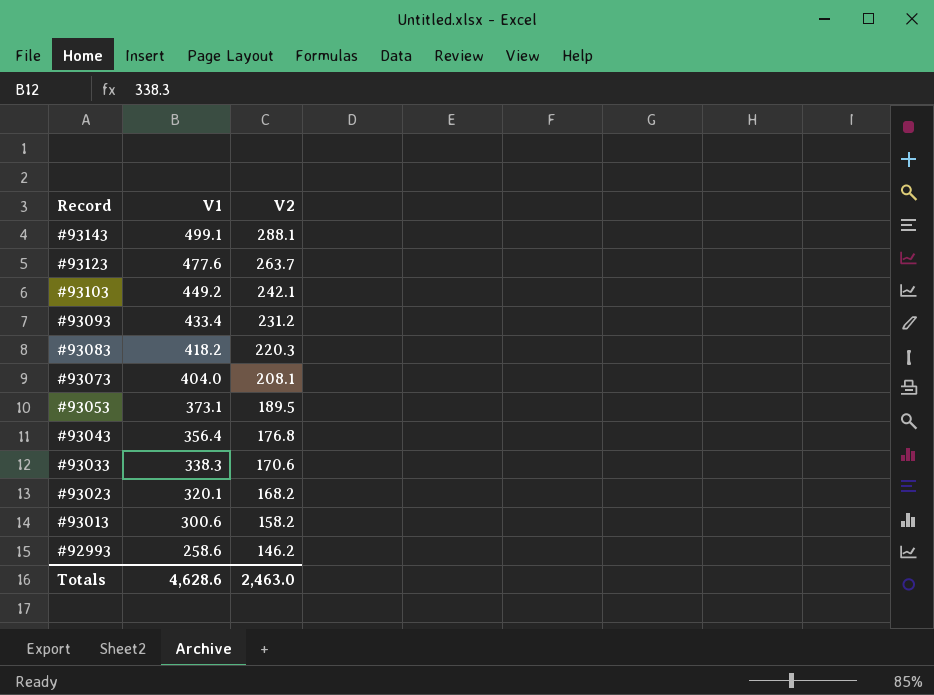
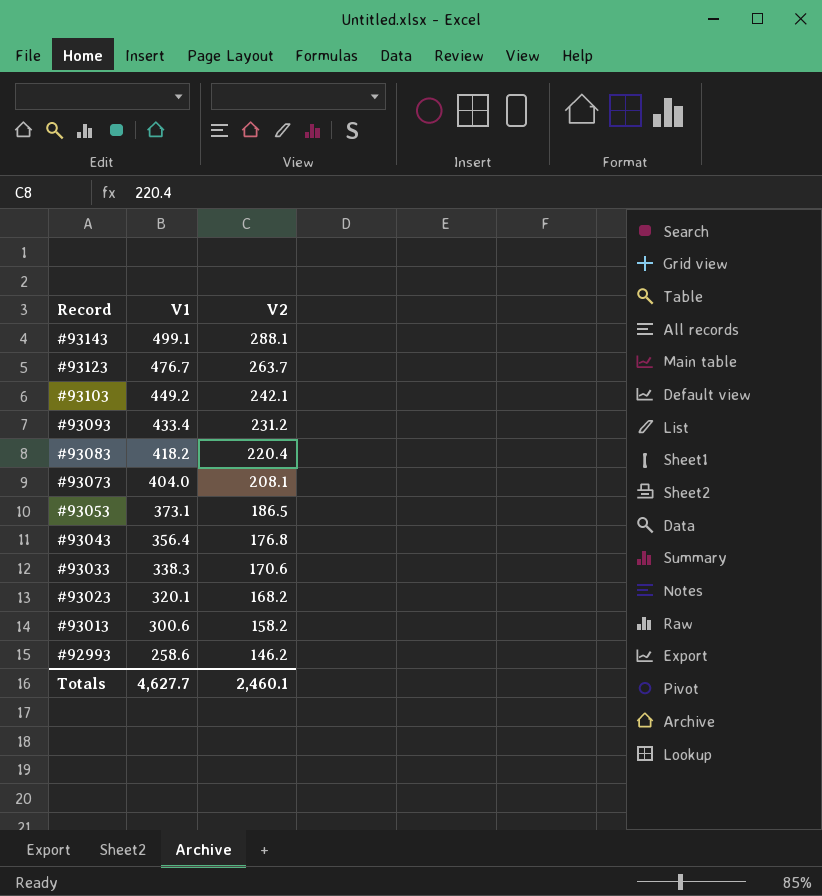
#93123 | V1: 477.6 -> 476.7
#93083 | V2: 220.3 -> 220.4
#93053 | V2: 189.5 -> 186.5
Totals | V1: 4,628.6 -> 4,627.7
Totals | V2: 2,463.0 -> 2,460.1

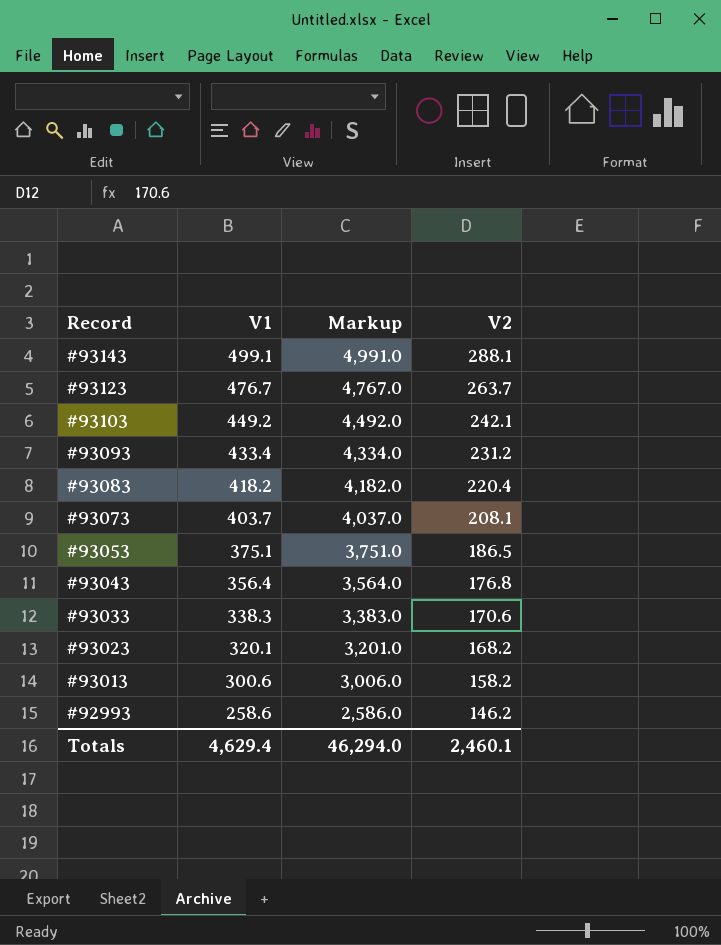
column Markup | formula: none -> [V1] * 10
#93073 | V1: 404.0 -> 403.7
#93053 | V1: 373.1 -> 375.1
Totals | V1: 4,627.7 -> 4,629.4

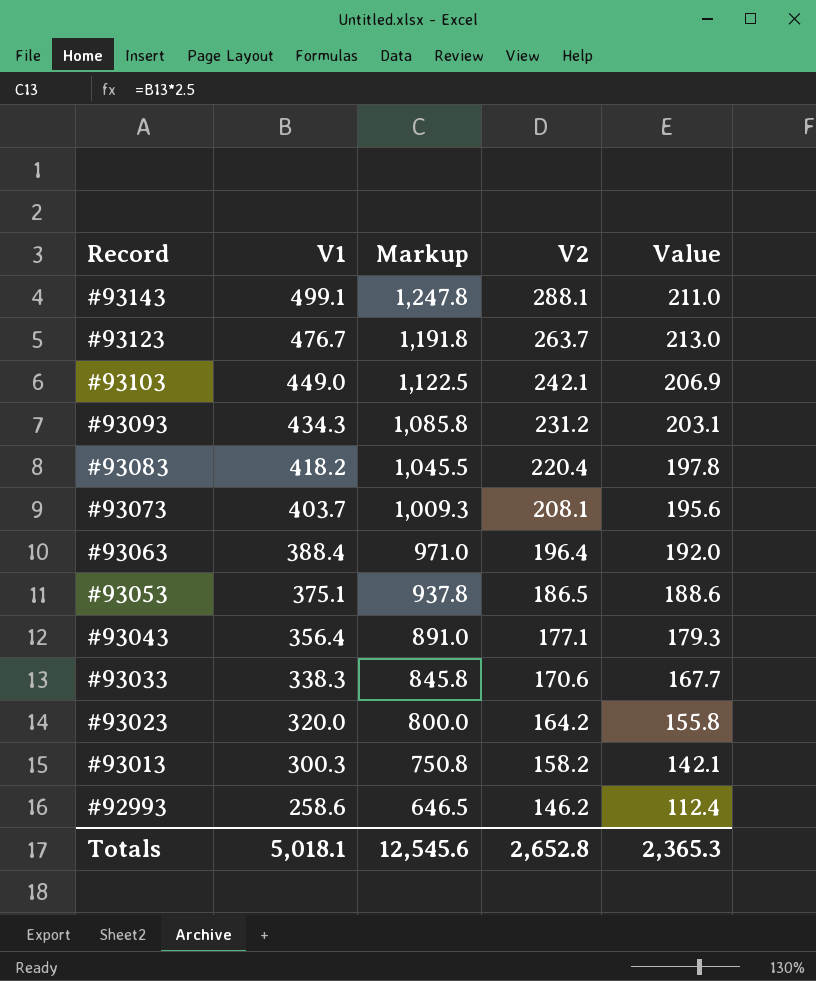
column Markup | formula: [V1] * 10 -> [V1] * 2.5
column Value | formula: none -> [V1] - [V2]
#93103 | V1: 449.2 -> 449.0
#93093 | V1: 433.4 -> 434.3
row #93063: none -> 388.4 | 971.0 | 196.4 | 192.0
#93043 | V2: 176.8 -> 177.1
#93023 | V1: 320.1 -> 320.0
#93023 | V2: 168.2 -> 164.2
#93013 | V1: 300.6 -> 300.3
Totals | V1: 4,629.4 -> 5,018.1
Totals | Markup: 46,294.0 -> 12,545.6
Totals | V2: 2,460.1 -> 2,652.8

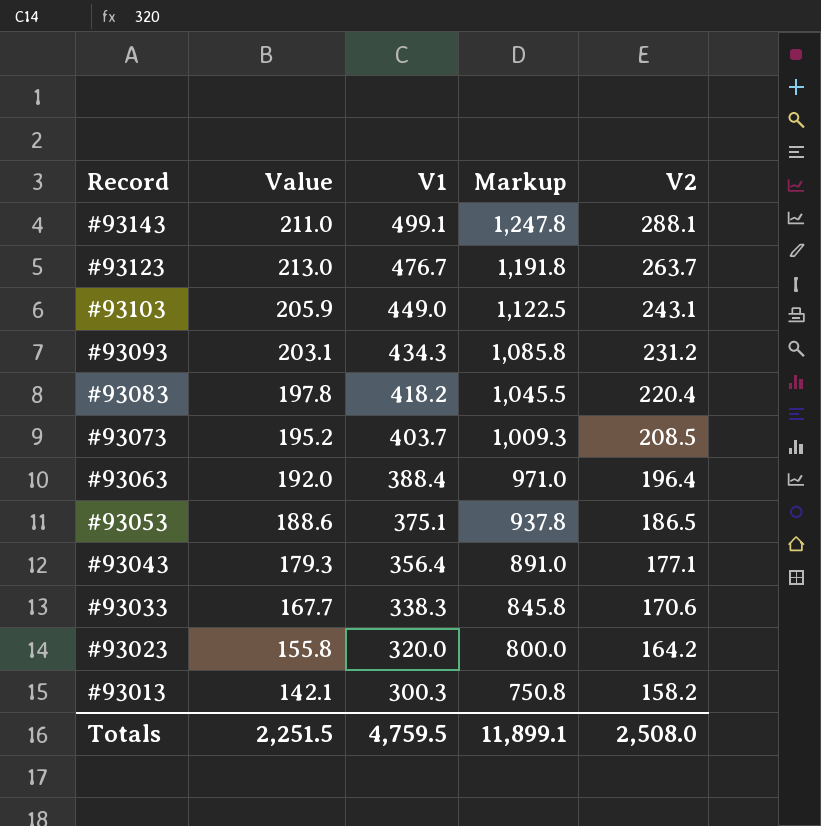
column Value | position: 5 -> 2
row #92993: 258.6 | 646.5 | 146.2 | 112.4 -> none
#93103 | Value: 206.9 -> 205.9
#93103 | V2: 242.1 -> 243.1
#93073 | Value: 195.6 -> 195.2
#93073 | V2: 208.1 -> 208.5
Totals | Value: 2,365.3 -> 2,251.5
Totals | V1: 5,018.1 -> 4,759.5
Totals | Markup: 12,545.6 -> 11,899.1
Totals | V2: 2,652.8 -> 2,508.0

